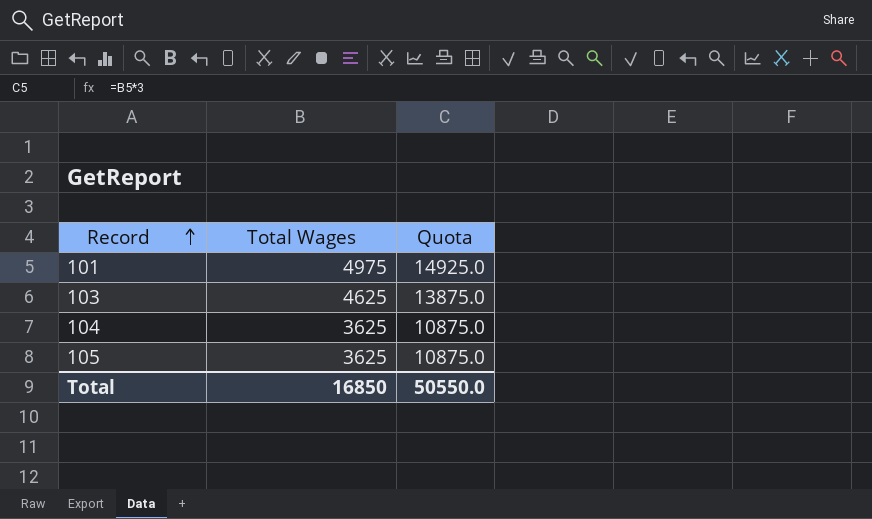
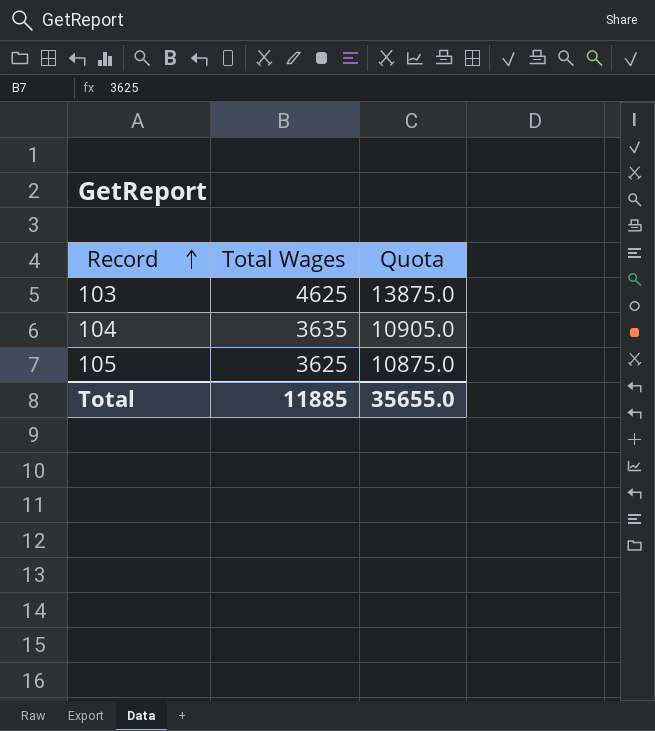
row 101: 4975 | 14925.0 -> none
104 | Total Wages: 3625 -> 3635
104 | Quota: 10875.0 -> 10905.0
Total | Total Wages: 16850 -> 11885
Total | Quota: 50550.0 -> 35655.0

